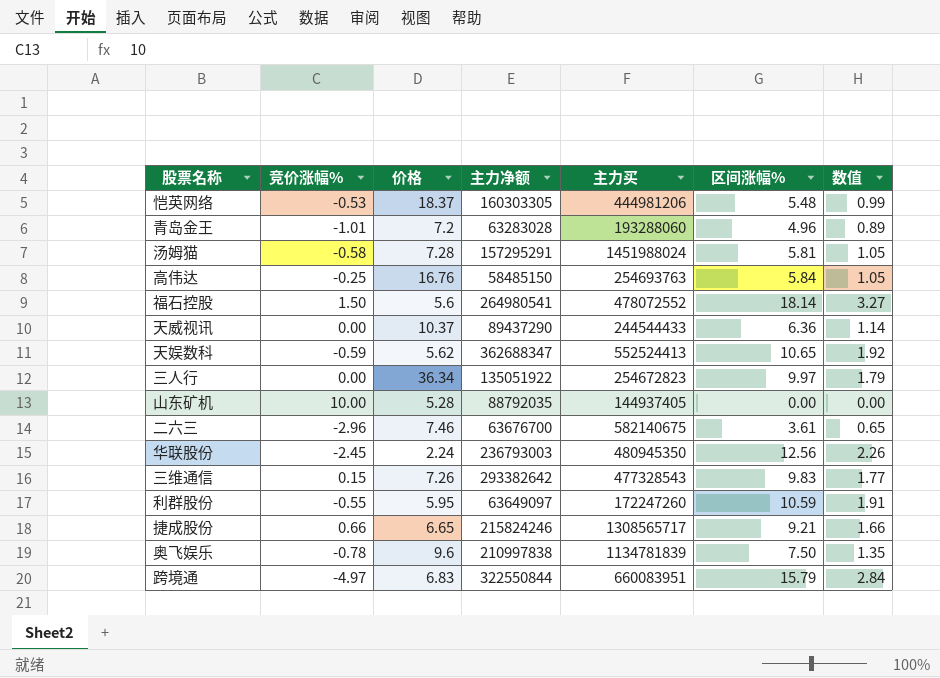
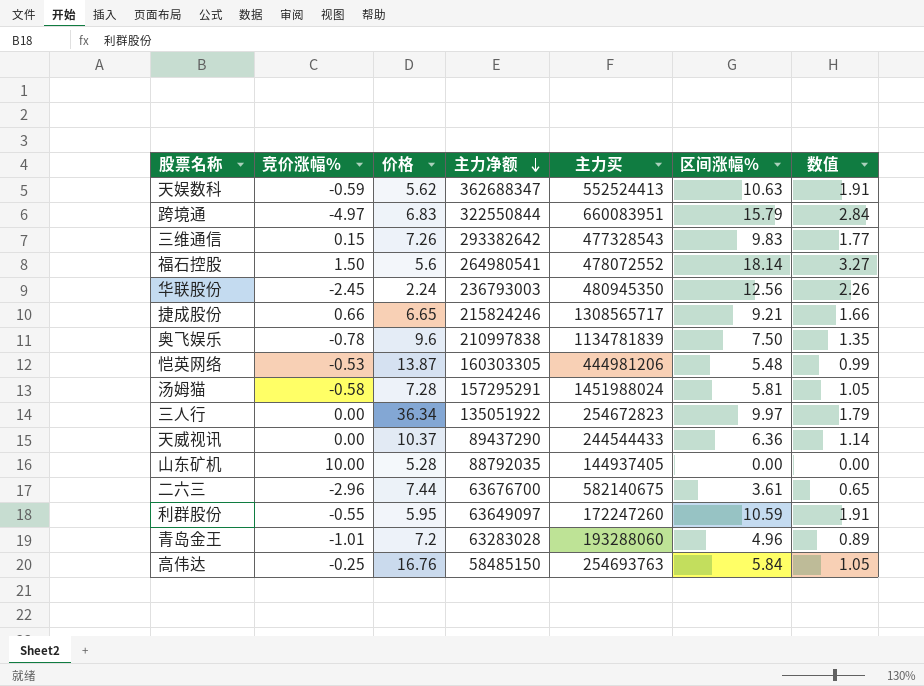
row order: none -> 主力净额 descending
天娱数科 | 区间涨幅%: 10.65 -> 10.63
天娱数科 | 数值: 1.92 -> 1.91
恺英网络 | 价格: 18.37 -> 13.87
二六三 | 价格: 7.46 -> 7.44

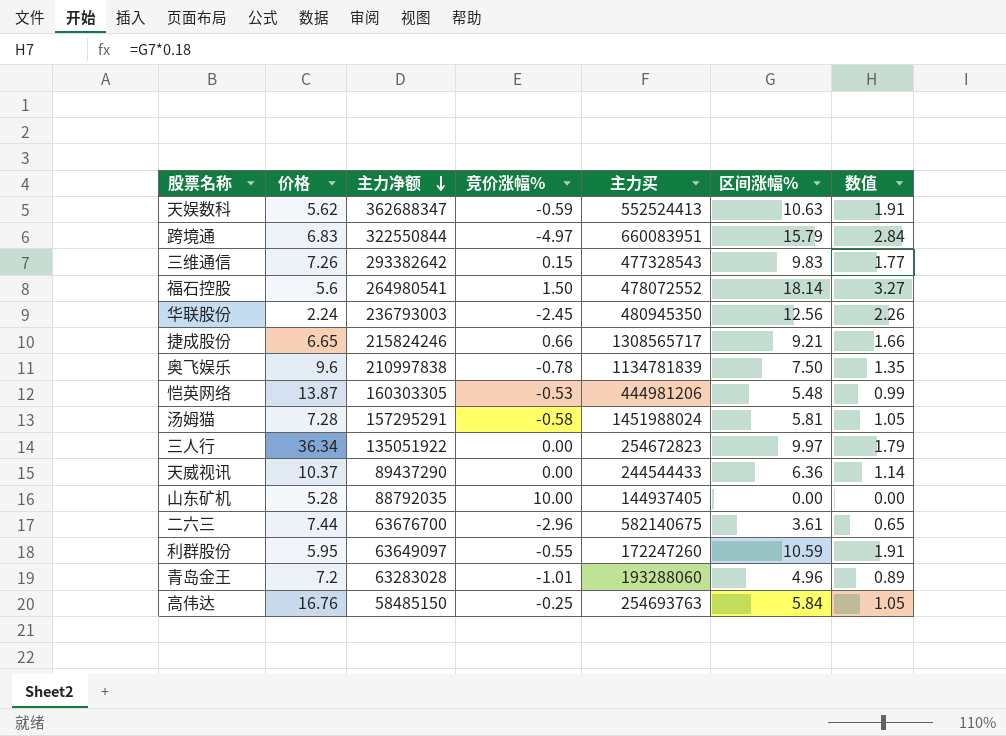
column 竞价涨幅% | position: 2 -> 4

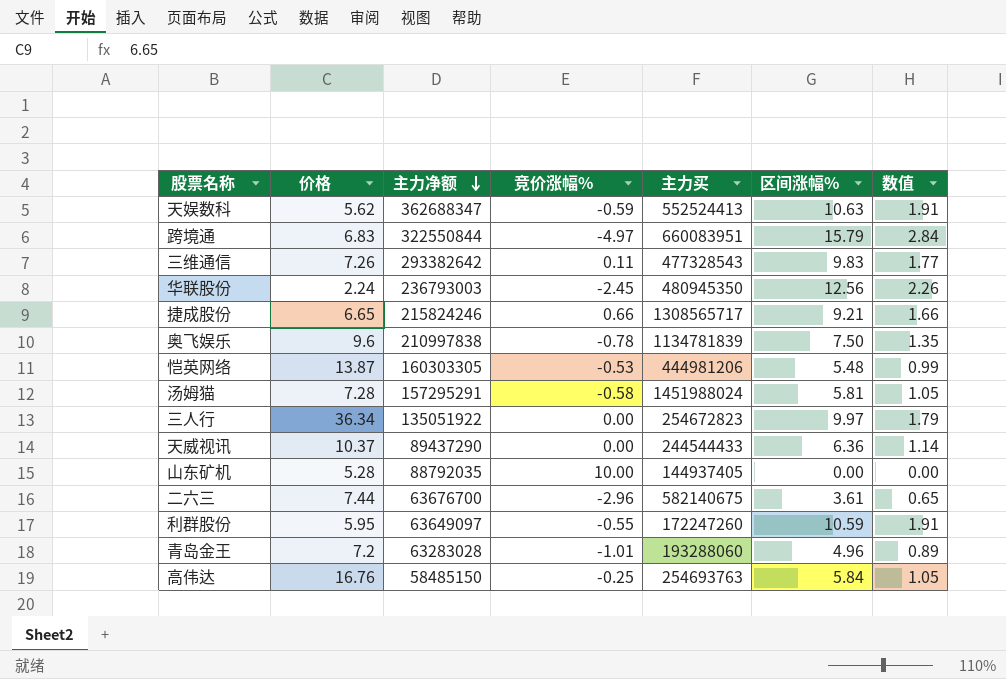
row 福石控股: 5.6 | 264980541 | 1.50 | 478072552 | 18.14 | 3.27 -> none
三维通信 | 竞价涨幅%: 0.15 -> 0.11

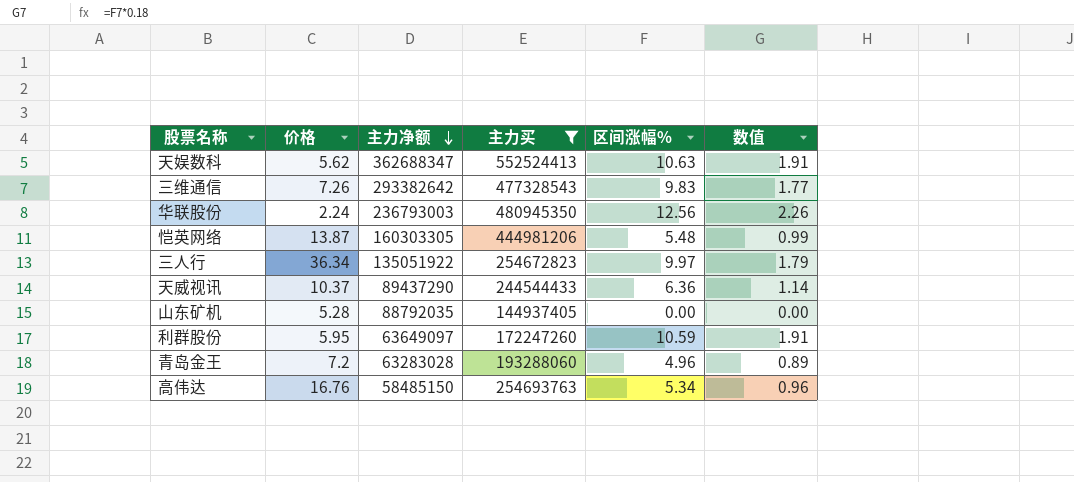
filter: none -> 主力买 <= 552524413
column 竞价涨幅% | position: 4 -> none
高伟达 | 区间涨幅%: 5.84 -> 5.34
高伟达 | 数值: 1.05 -> 0.96

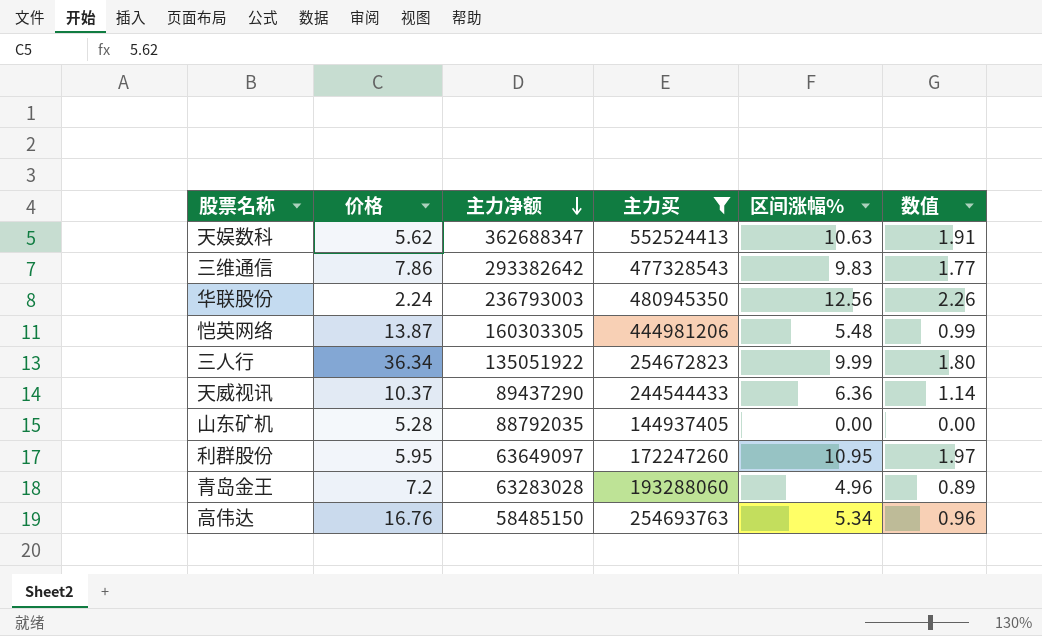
三维通信 | 价格: 7.26 -> 7.86
三人行 | 区间涨幅%: 9.97 -> 9.99
三人行 | 数值: 1.79 -> 1.80
利群股份 | 区间涨幅%: 10.59 -> 10.95
利群股份 | 数值: 1.91 -> 1.97

